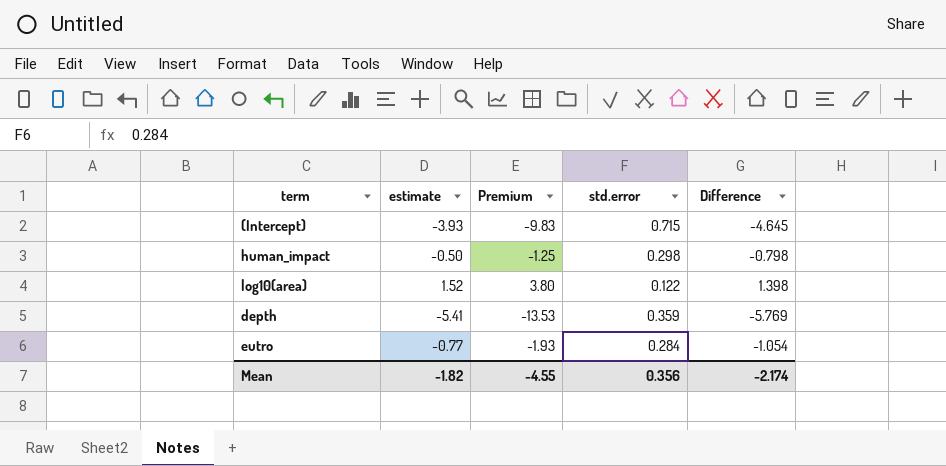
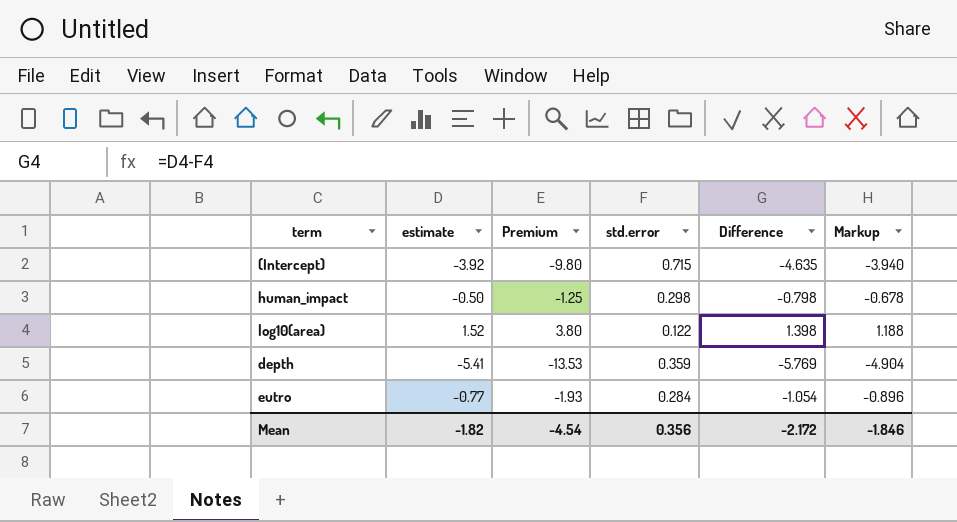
column Markup | formula: none -> [Difference] * 0.85
(Intercept) | estimate: -3.93 -> -3.92
(Intercept) | Premium: -9.83 -> -9.80
(Intercept) | Difference: -4.645 -> -4.635
Mean | Premium: -4.55 -> -4.54
Mean | Difference: -2.174 -> -2.172

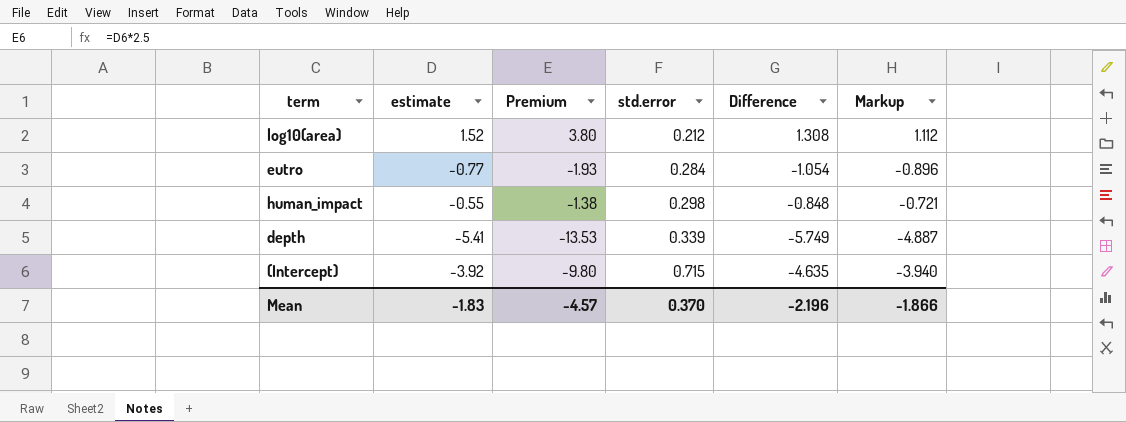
row order: none -> std.error ascending
log10(area) | std.error: 0.122 -> 0.212
log10(area) | Difference: 1.398 -> 1.308
log10(area) | Markup: 1.188 -> 1.112
human_impact | estimate: -0.50 -> -0.55
human_impact | Premium: -1.25 -> -1.38
human_impact | Difference: -0.798 -> -0.848
human_impact | Markup: -0.678 -> -0.721
depth | std.error: 0.359 -> 0.339
depth | Difference: -5.769 -> -5.749
depth | Markup: -4.904 -> -4.887
Mean | estimate: -1.82 -> -1.83
Mean | Premium: -4.54 -> -4.57
Mean | std.error: 0.356 -> 0.370
Mean | Difference: -2.172 -> -2.196
Mean | Markup: -1.846 -> -1.866

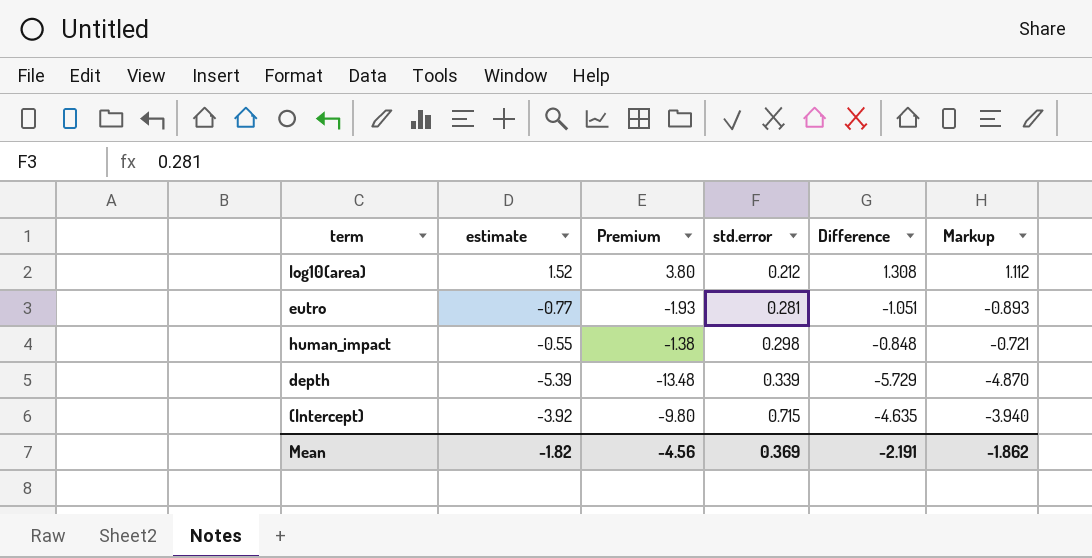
eutro | std.error: 0.284 -> 0.281
eutro | Difference: -1.054 -> -1.051
eutro | Markup: -0.896 -> -0.893
depth | estimate: -5.41 -> -5.39
depth | Premium: -13.53 -> -13.48
depth | Difference: -5.749 -> -5.729
depth | Markup: -4.887 -> -4.870
Mean | estimate: -1.83 -> -1.82
Mean | Premium: -4.57 -> -4.56
Mean | std.error: 0.370 -> 0.369
Mean | Difference: -2.196 -> -2.191
Mean | Markup: -1.866 -> -1.862

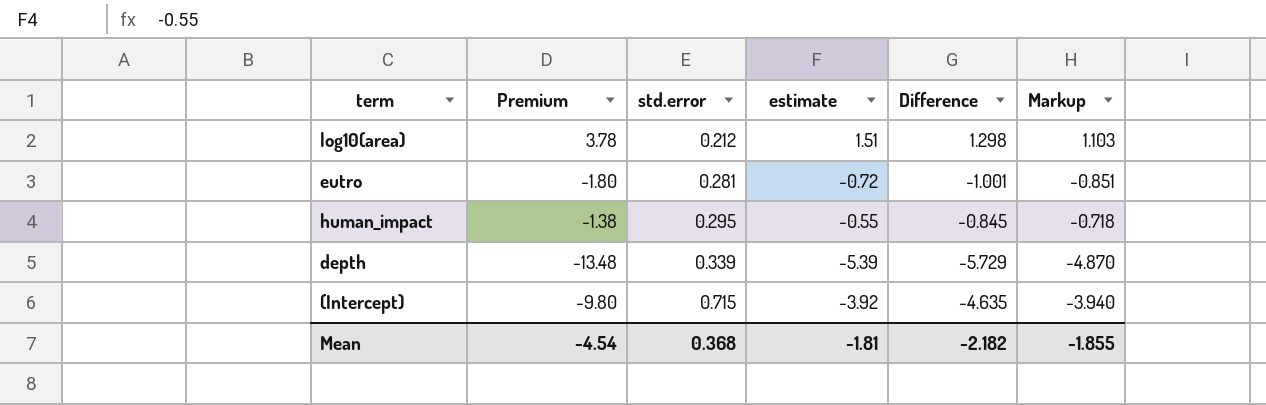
column estimate | position: 2 -> 4
log10(area) | Premium: 3.80 -> 3.78
log10(area) | estimate: 1.52 -> 1.51
log10(area) | Difference: 1.308 -> 1.298
log10(area) | Markup: 1.112 -> 1.103
eutro | Premium: -1.93 -> -1.80
eutro | estimate: -0.77 -> -0.72
eutro | Difference: -1.051 -> -1.001
eutro | Markup: -0.893 -> -0.851
human_impact | std.error: 0.298 -> 0.295
human_impact | Difference: -0.848 -> -0.845
human_impact | Markup: -0.721 -> -0.718
Mean | Premium: -4.56 -> -4.54
Mean | std.error: 0.369 -> 0.368
Mean | estimate: -1.82 -> -1.81
Mean | Difference: -2.191 -> -2.182
Mean | Markup: -1.862 -> -1.855

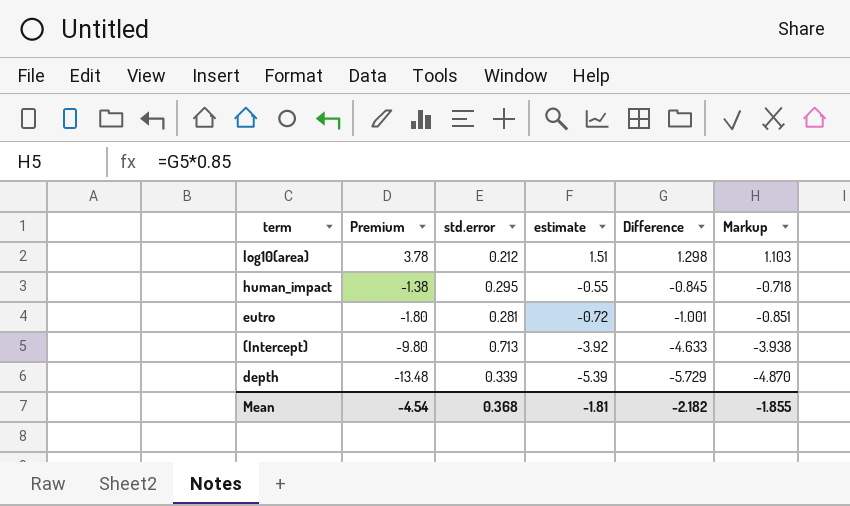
row order: std.error ascending -> Premium descending
(Intercept) | std.error: 0.715 -> 0.713
(Intercept) | Difference: -4.635 -> -4.633
(Intercept) | Markup: -3.940 -> -3.938

